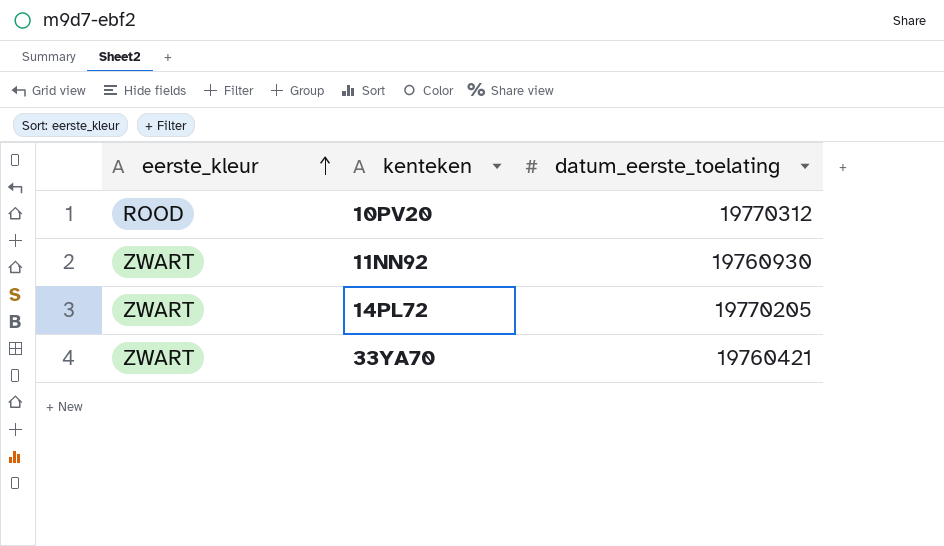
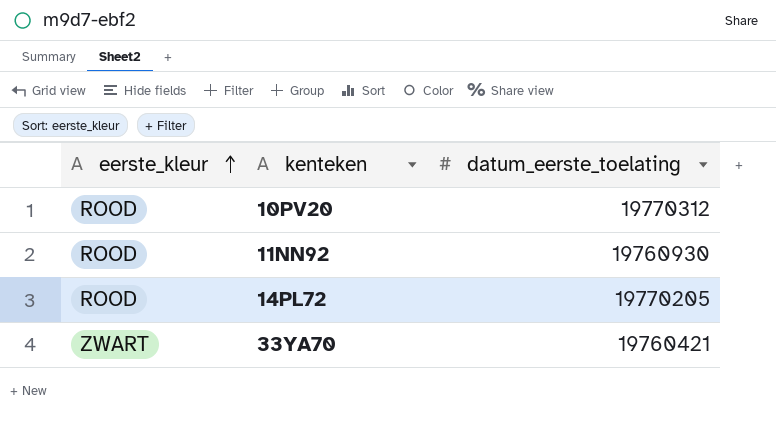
11NN92 | eerste_kleur: ZWART -> ROOD
14PL72 | eerste_kleur: ZWART -> ROOD

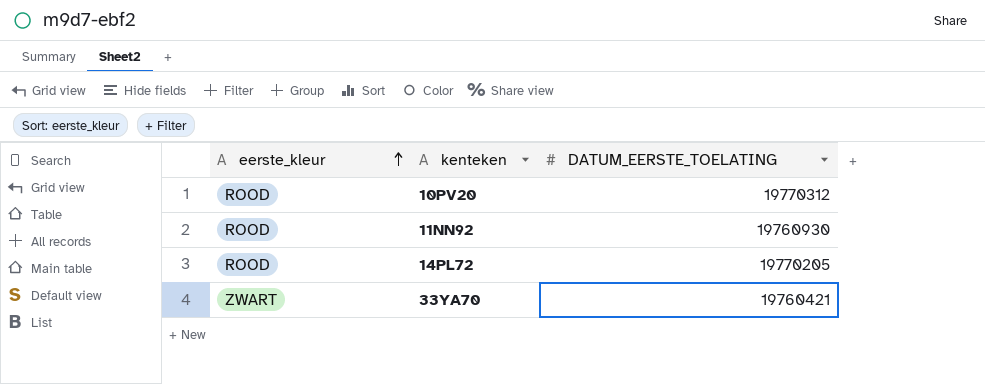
column name: datum_eerste_toelating -> DATUM_EERSTE_TOELATING

